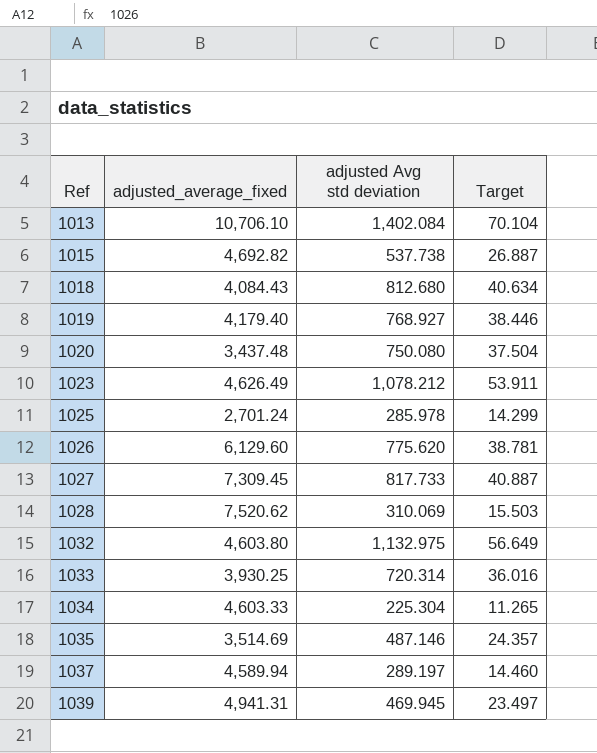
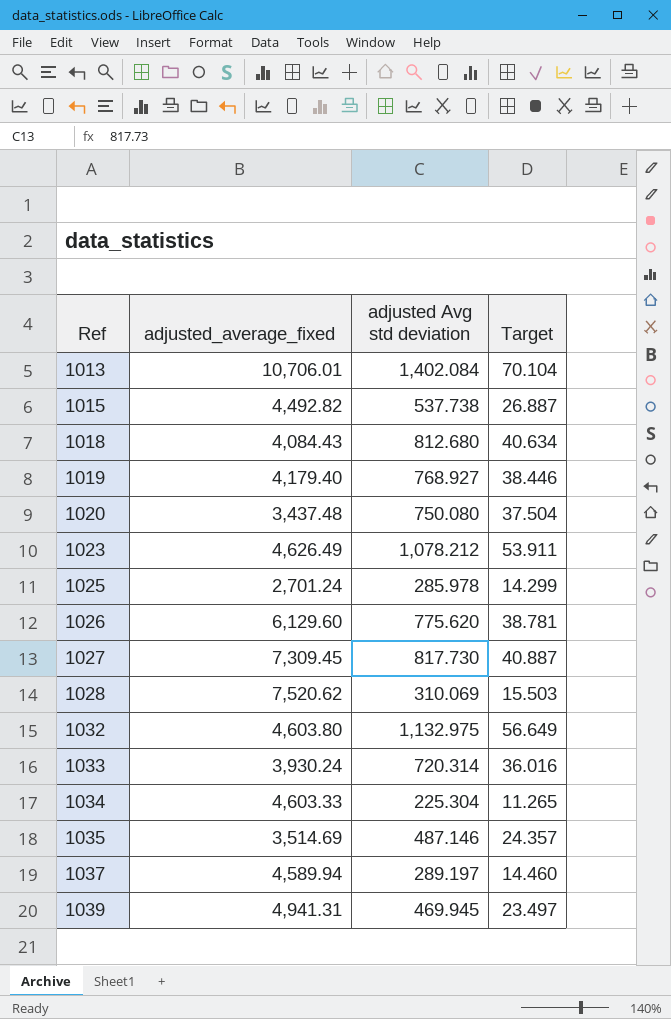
1013 | adjusted_average_fixed: 10,706.10 -> 10,706.01
1015 | adjusted_average_fixed: 4,692.82 -> 4,492.82
1027 | adjusted Avg std deviation: 817.733 -> 817.730
1033 | adjusted_average_fixed: 3,930.25 -> 3,930.24

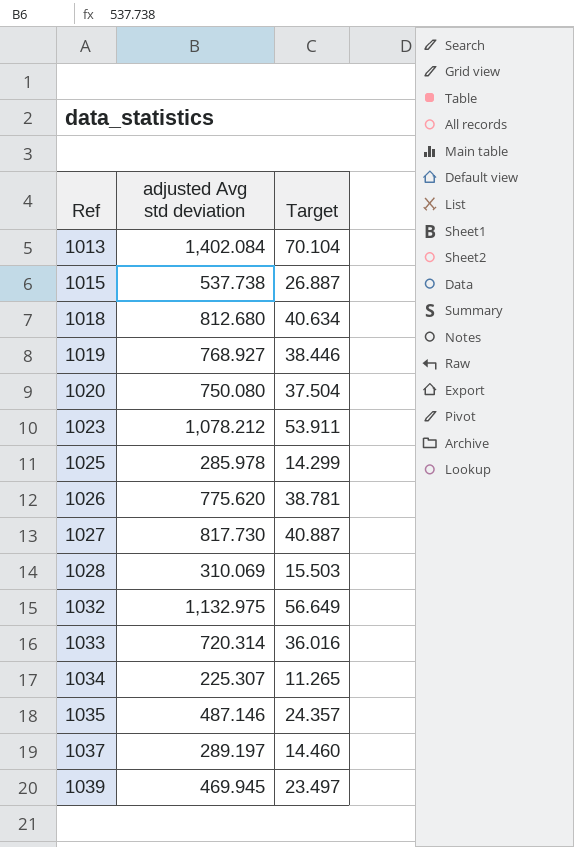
column adjusted_average_fixed | position: 2 -> none
1034 | adjusted Avg std deviation: 225.304 -> 225.307

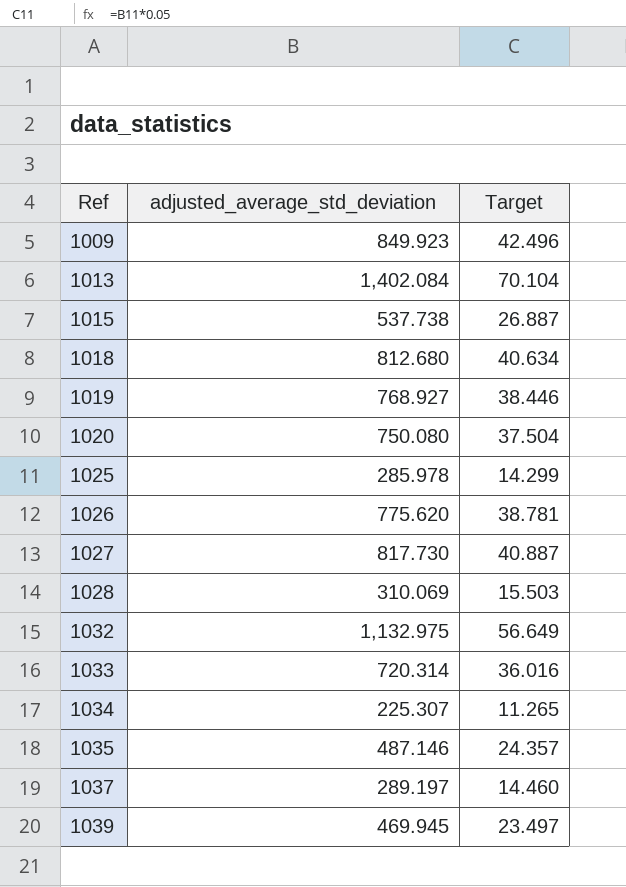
column name: adjusted Avg std deviation -> adjusted_average_std_deviation
row 1023: 1,078.212 | 53.911 -> none
row 1009: none -> 849.923 | 42.496

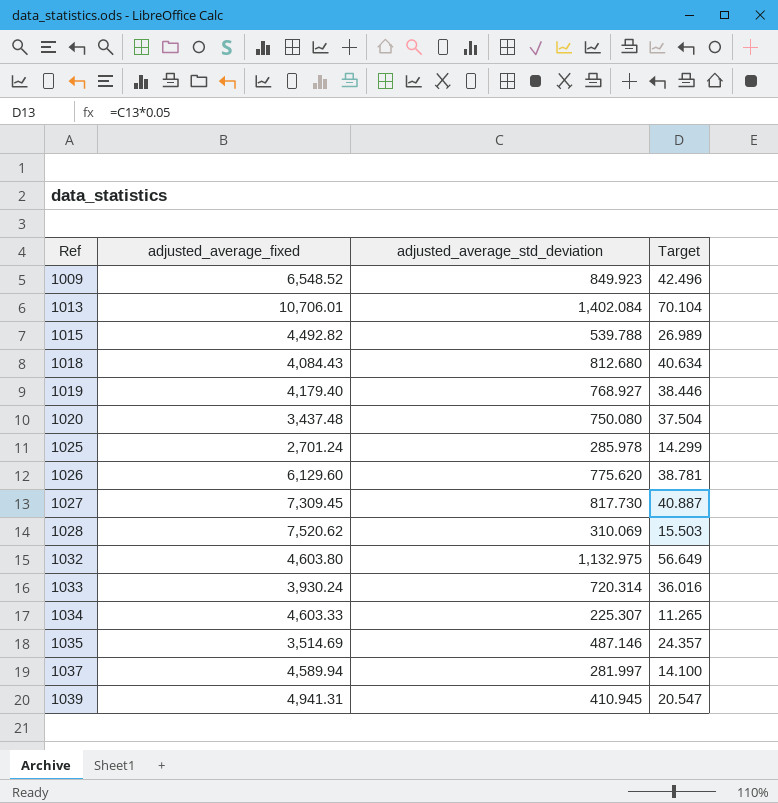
column adjusted_average_fixed | position: none -> 2
1015 | adjusted_average_std_deviation: 537.738 -> 539.788
1015 | Target: 26.887 -> 26.989
1037 | adjusted_average_std_deviation: 289.197 -> 281.997
1037 | Target: 14.460 -> 14.100
1039 | adjusted_average_std_deviation: 469.945 -> 410.945
1039 | Target: 23.497 -> 20.547

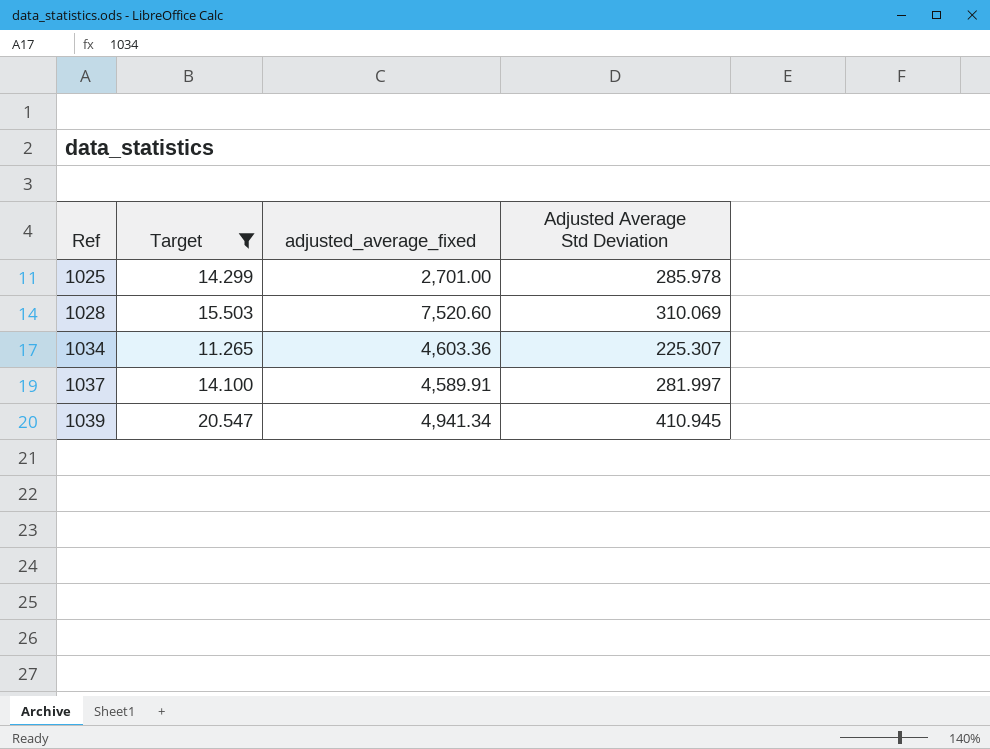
filter: none -> Target <= 20.547
column Target | position: 4 -> 2
column name: adjusted_average_std_deviation -> Adjusted Average Std Deviation
1025 | adjusted_average_fixed: 2,701.24 -> 2,701.00
1028 | adjusted_average_fixed: 7,520.62 -> 7,520.60
1034 | adjusted_average_fixed: 4,603.33 -> 4,603.36
1037 | adjusted_average_fixed: 4,589.94 -> 4,589.91
1039 | adjusted_average_fixed: 4,941.31 -> 4,941.34

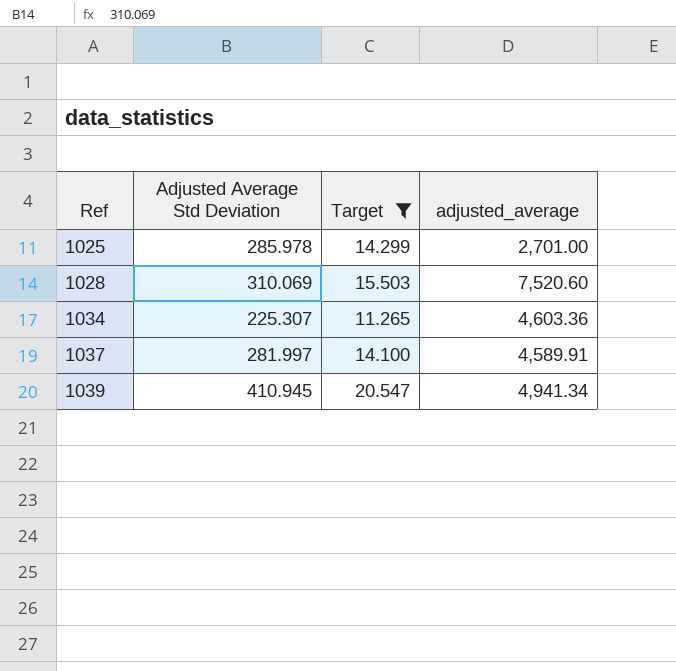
column Adjusted Average Std Deviation | position: 4 -> 2
column name: adjusted_average_fixed -> adjusted_average

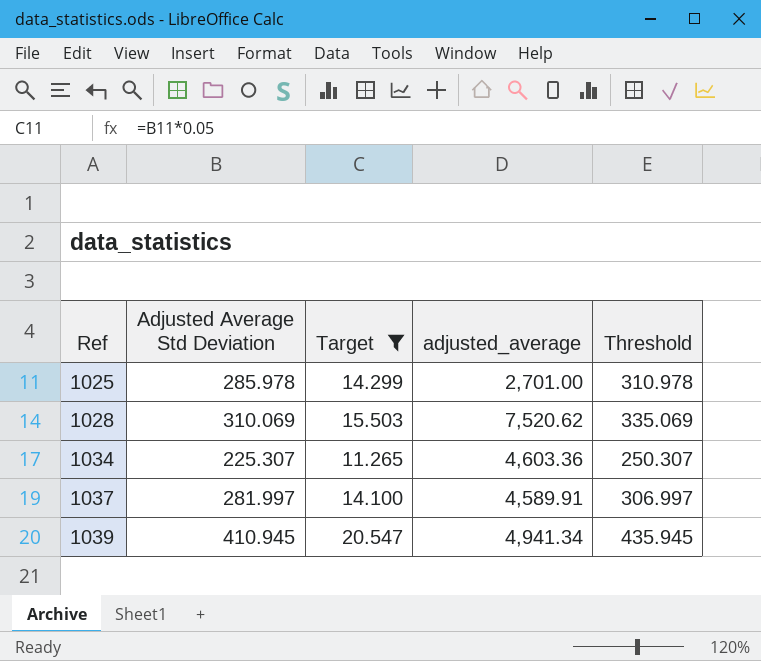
column Threshold | formula: none -> [Adjusted Average Std Deviation] + 25
1028 | adjusted_average: 7,520.60 -> 7,520.62

